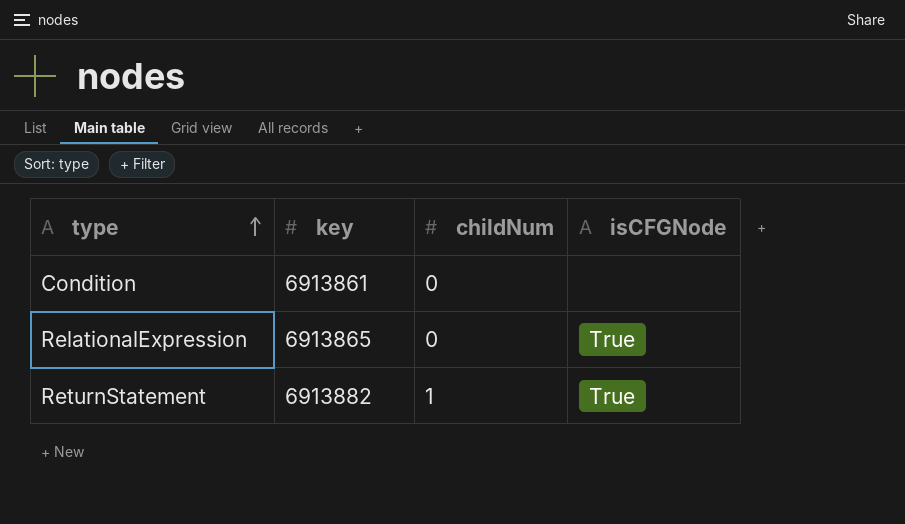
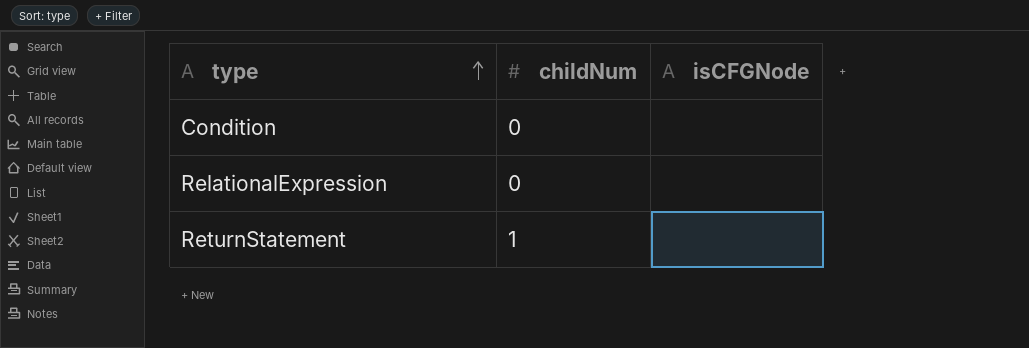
column key | position: 2 -> none
RelationalExpression | isCFGNode: True -> none
ReturnStatement | isCFGNode: True -> none

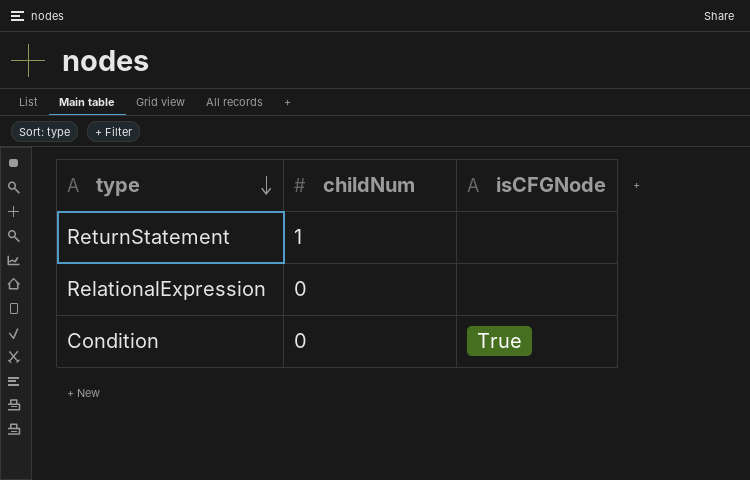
row order: type ascending -> type descending
Condition | isCFGNode: none -> True

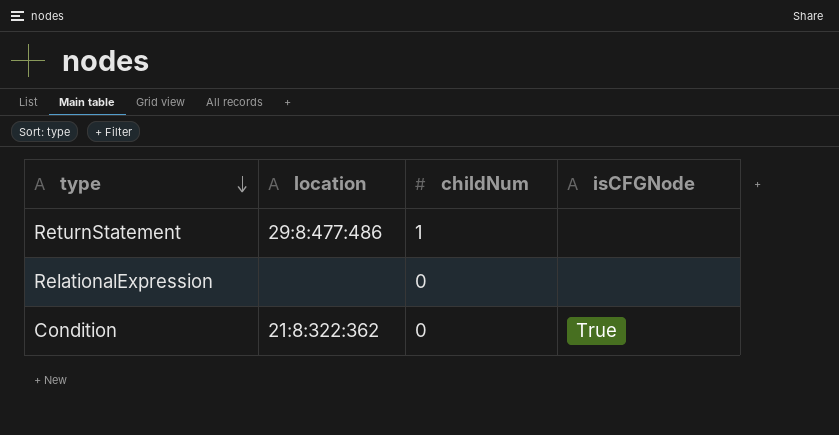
column location | position: none -> 2

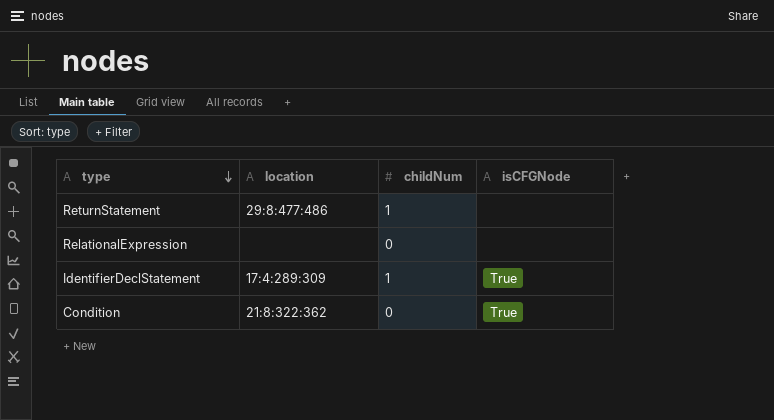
row IdentifierDeclStatement: none -> 17:4:289:309 | 1 | True

